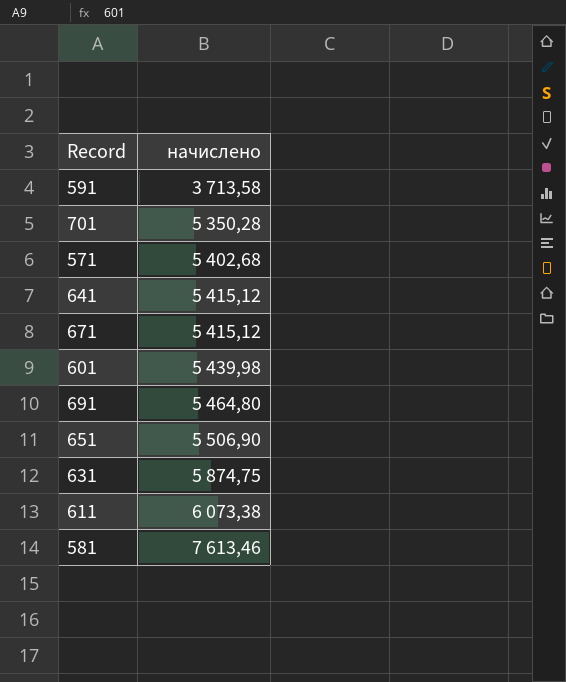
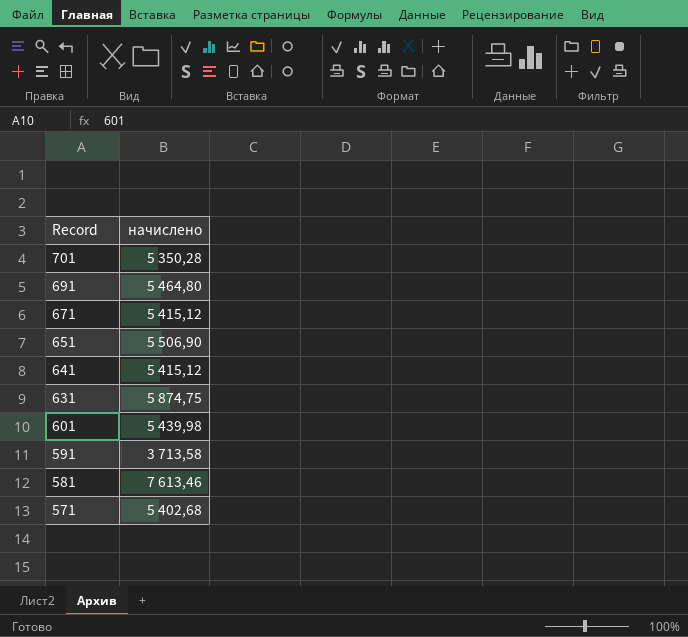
row order: начислено ascending -> Record descending
row 611: 6 073,38 -> none

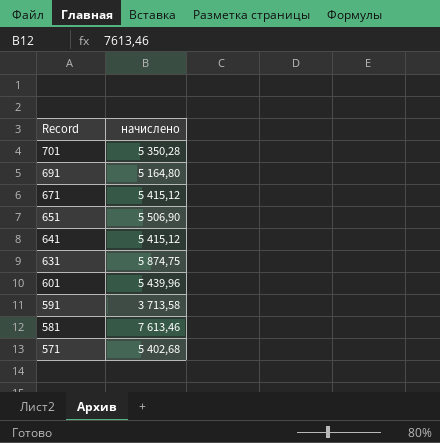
691 | начислено: 5 464,80 -> 5 164,80
601 | начислено: 5 439,98 -> 5 439,96

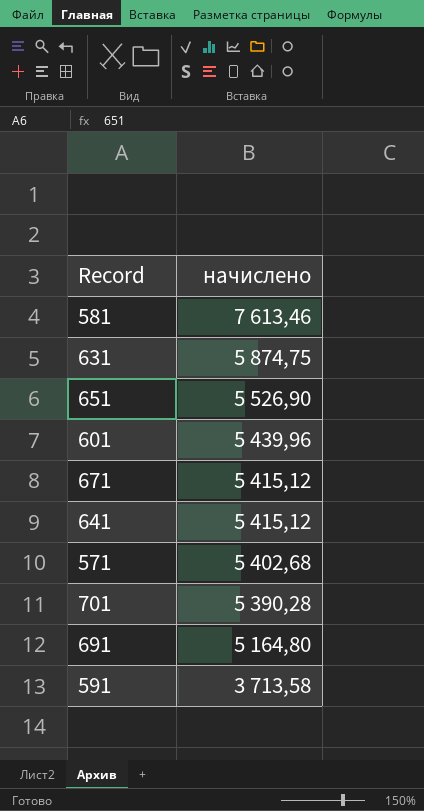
row order: Record descending -> начислено descending
651 | начислено: 5 506,90 -> 5 526,90
701 | начислено: 5 350,28 -> 5 390,28

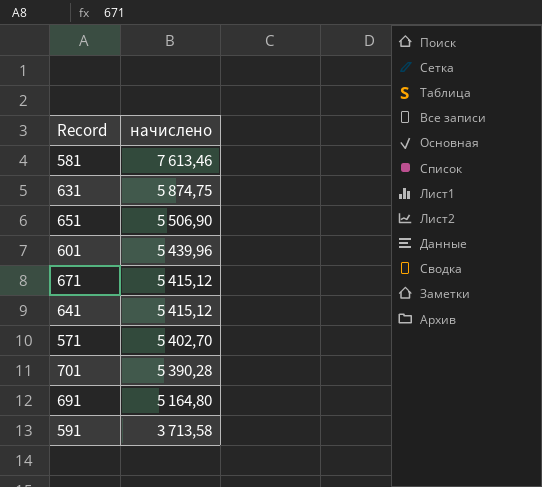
651 | начислено: 5 526,90 -> 5 506,90
571 | начислено: 5 402,68 -> 5 402,70

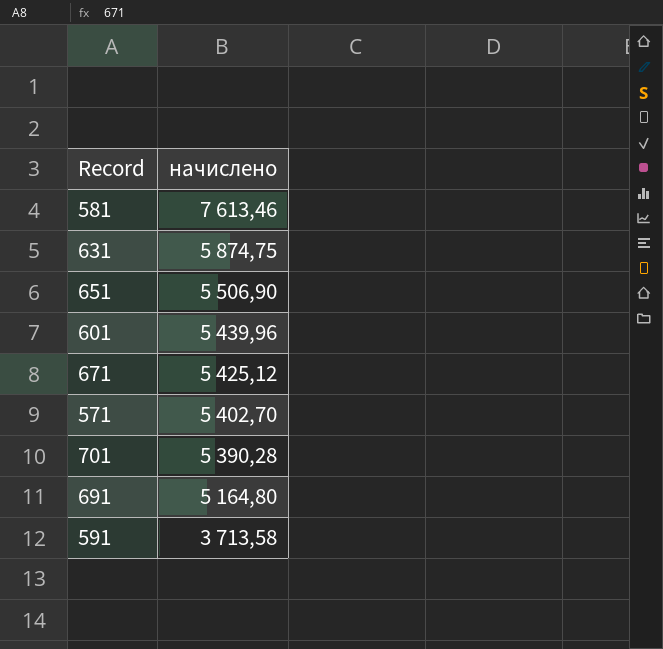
row 641: 5 415,12 -> none
671 | начислено: 5 415,12 -> 5 425,12

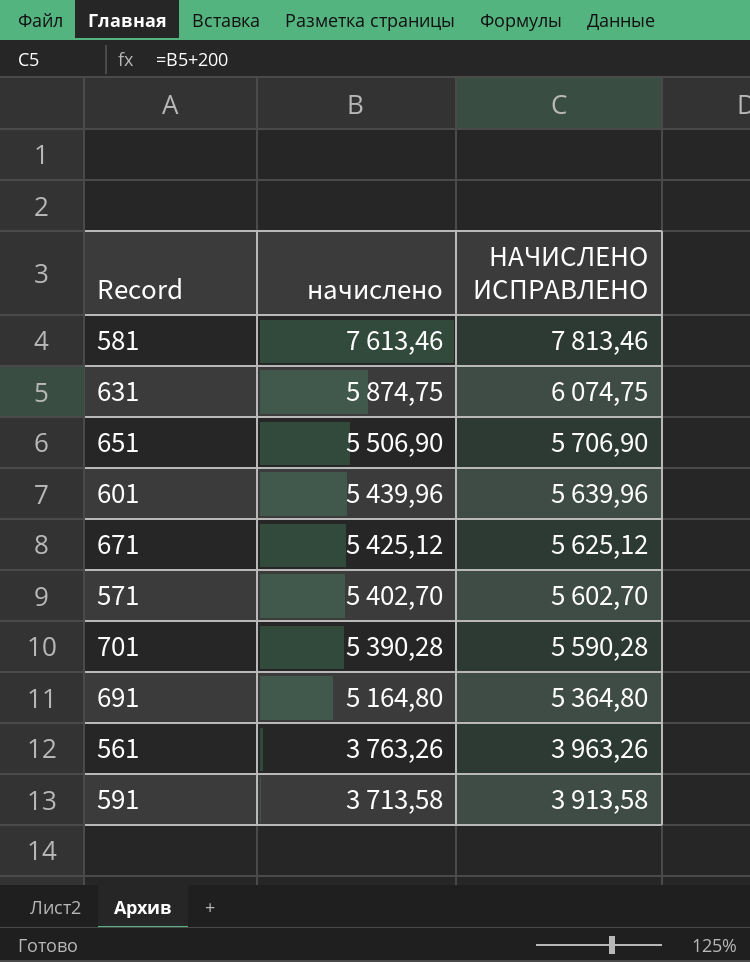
column НАЧИСЛЕНО ИСПРАВЛЕНО | formula: none -> [начислено] + 200
row 561: none -> 3 763,26 | 3 963,26

